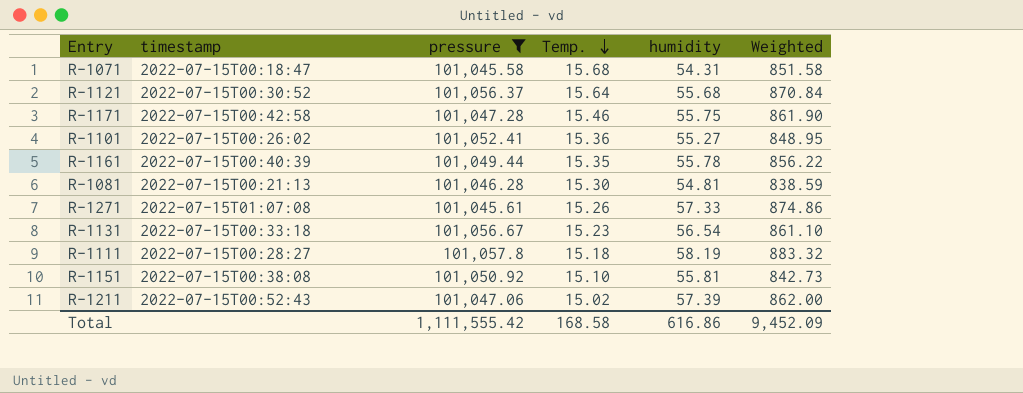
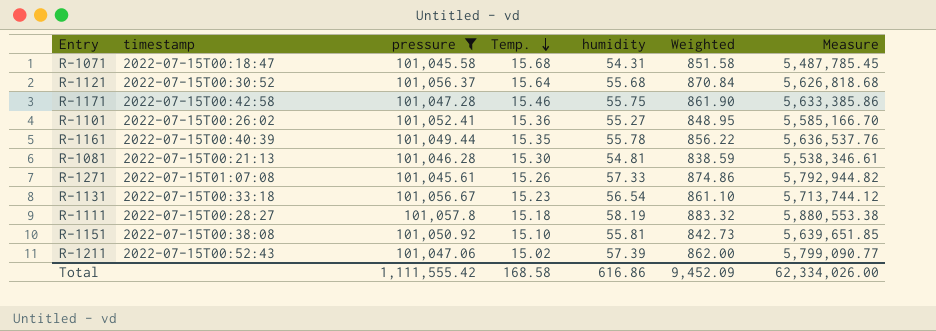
column Measure | formula: none -> [pressure] * [humidity]

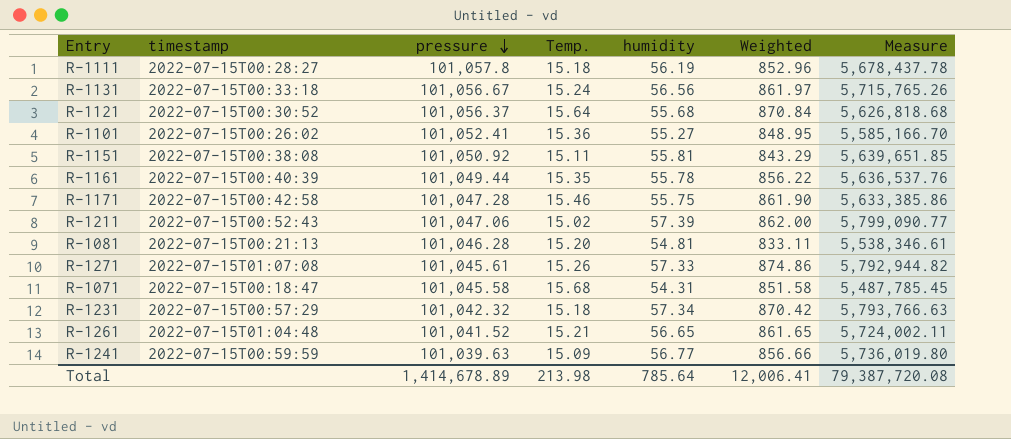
filter: pressure >= 101,045.58 -> none
row order: Temp. descending -> pressure descending
R-1111 | humidity: 58.19 -> 56.19
R-1111 | Weighted: 883.32 -> 852.96
R-1111 | Measure: 5,880,553.38 -> 5,678,437.78
R-1131 | Temp.: 15.23 -> 15.24
R-1131 | humidity: 56.54 -> 56.56
R-1131 | Weighted: 861.10 -> 861.97
R-1131 | Measure: 5,713,744.12 -> 5,715,765.26
R-1151 | Temp.: 15.10 -> 15.11
R-1151 | Weighted: 842.73 -> 843.29
R-1081 | Temp.: 15.30 -> 15.20
R-1081 | Weighted: 838.59 -> 833.11
Total | pressure: 1,111,555.42 -> 1,414,678.89
Total | Temp.: 168.58 -> 213.98
Total | humidity: 616.86 -> 785.64
Total | Weighted: 9,452.09 -> 12,006.41
Total | Measure: 62,334,026.00 -> 79,387,720.08

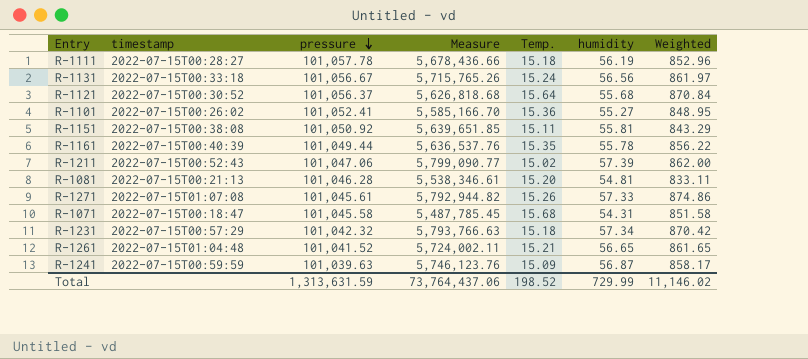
column Measure | position: 7 -> 4
row R-1171: 2022-07-15T00:42:58 | 101,047.28 | 15.46 | 55.75 | 861.90 | 5,633,385.86 -> none
R-1111 | pressure: 101,057.8 -> 101,057.78
R-1111 | Measure: 5,678,437.78 -> 5,678,436.66
R-1241 | Measure: 5,736,019.80 -> 5,746,123.76
R-1241 | humidity: 56.77 -> 56.87
R-1241 | Weighted: 856.66 -> 858.17
Total | pressure: 1,414,678.89 -> 1,313,631.59
Total | Measure: 79,387,720.08 -> 73,764,437.06
Total | Temp.: 213.98 -> 198.52
Total | humidity: 785.64 -> 729.99
Total | Weighted: 12,006.41 -> 11,146.02

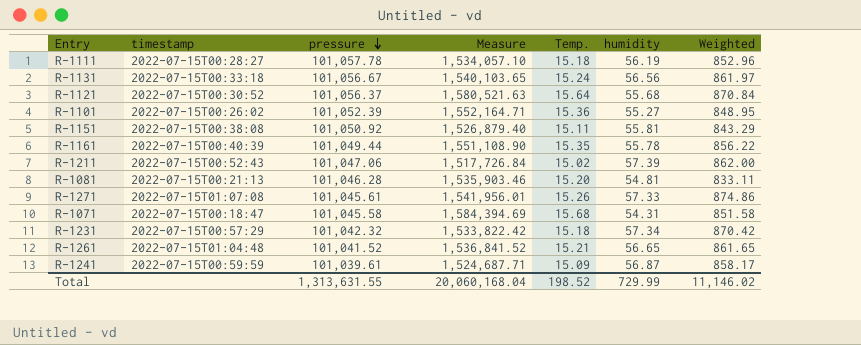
column Measure | formula: [pressure] * [humidity] -> [pressure] * [Temp.]
R-1101 | pressure: 101,052.41 -> 101,052.39
R-1241 | pressure: 101,039.63 -> 101,039.61
Total | pressure: 1,313,631.59 -> 1,313,631.55
Total | Measure: 73,764,437.06 -> 20,060,168.04

